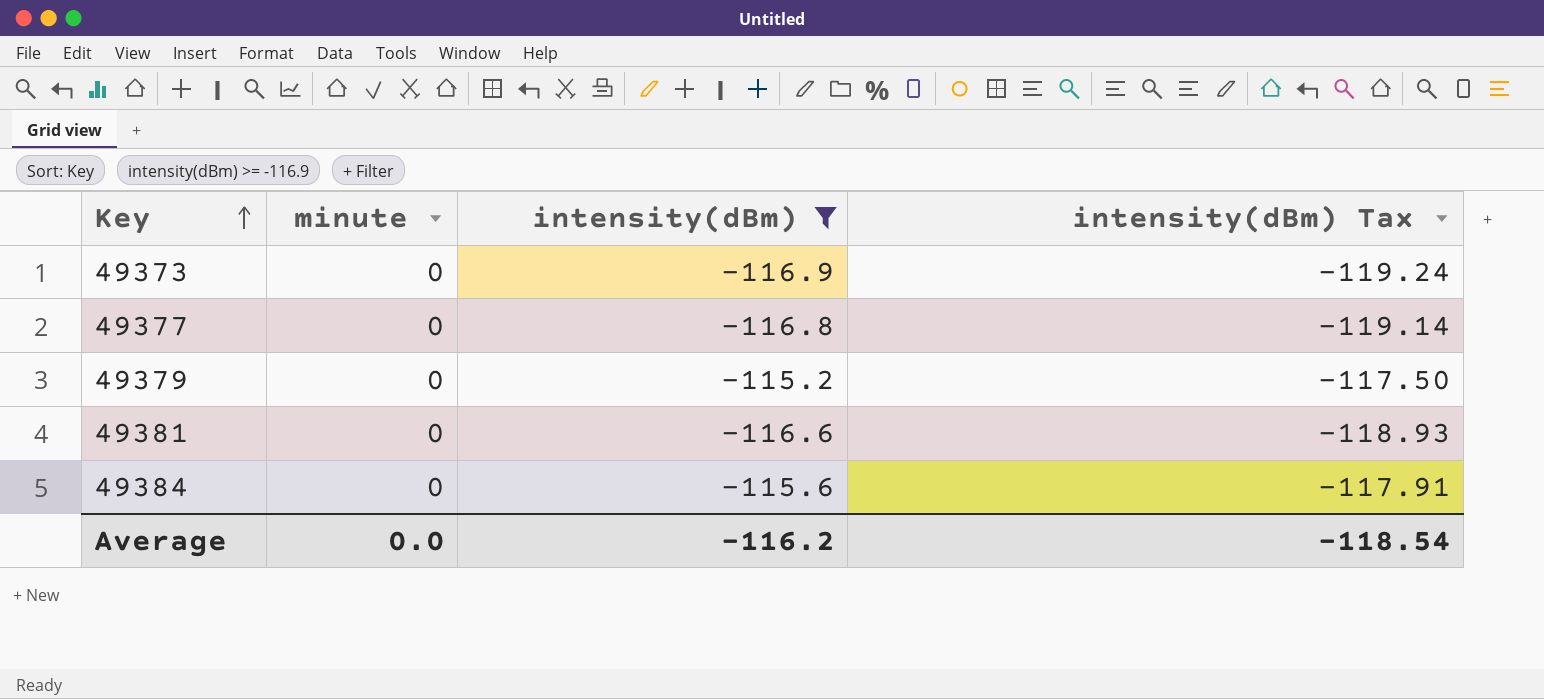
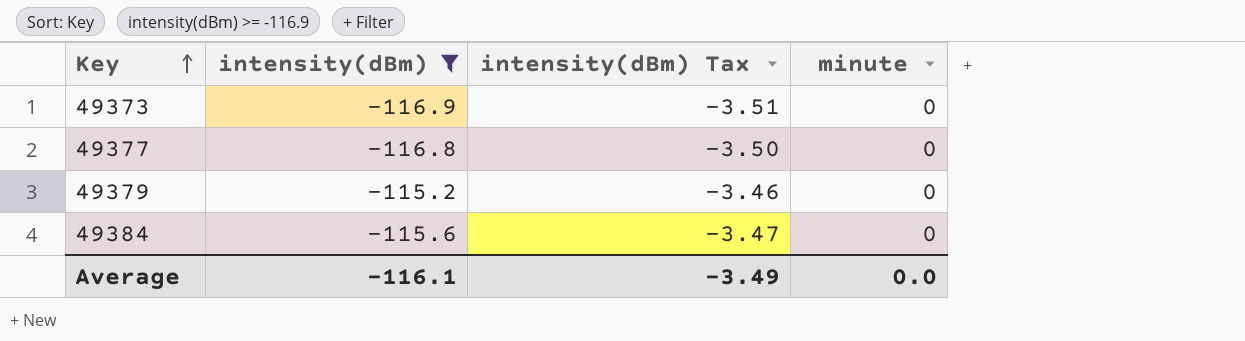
column intensity(dBm) Tax | formula: [intensity(dBm)] * 1.02 -> [intensity(dBm)] * 0.03
column minute | position: 2 -> 4
row 49381: 0 | -116.6 | -118.93 -> none
Average | intensity(dBm): -116.2 -> -116.1
Average | intensity(dBm) Tax: -118.54 -> -3.49

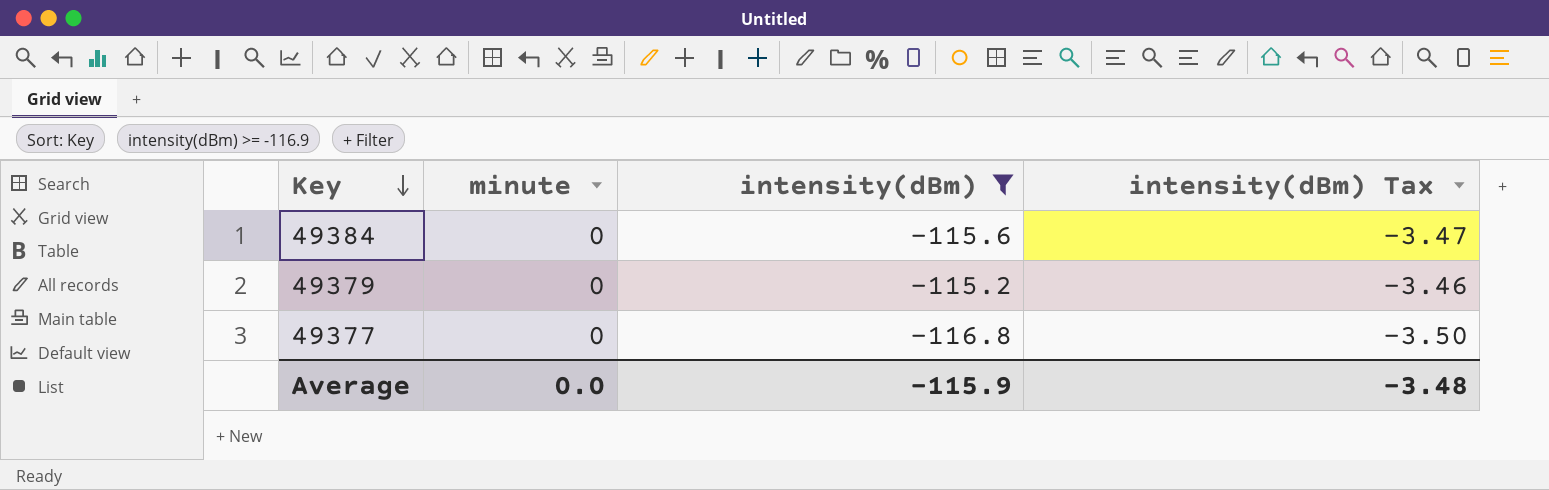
row order: Key ascending -> Key descending
column minute | position: 4 -> 2
row 49373: -116.9 | -3.51 | 0 -> none
Average | intensity(dBm): -116.1 -> -115.9
Average | intensity(dBm) Tax: -3.49 -> -3.48

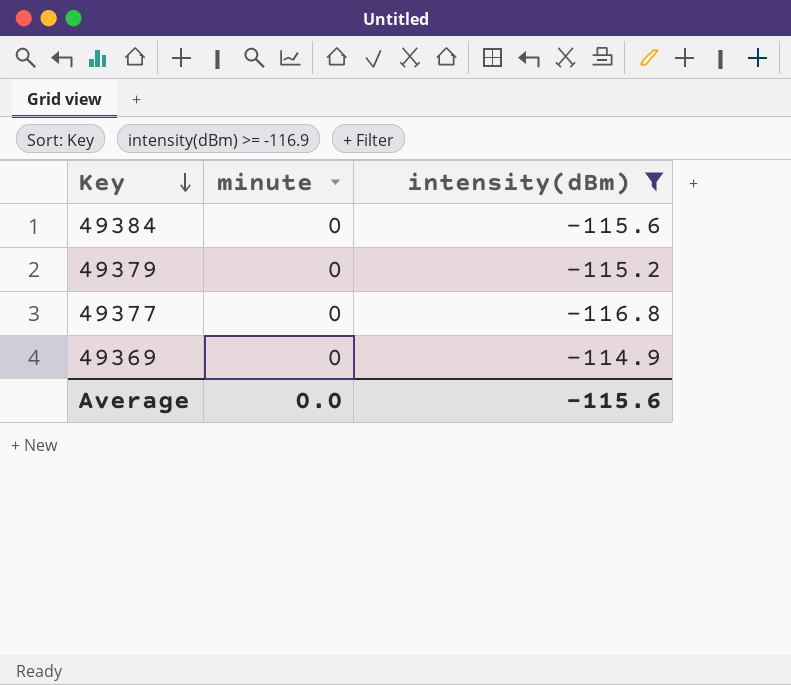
column intensity(dBm) Tax | formula: [intensity(dBm)] * 0.03 -> none
row 49369: none -> 0 | -114.9
Average | intensity(dBm): -115.9 -> -115.6

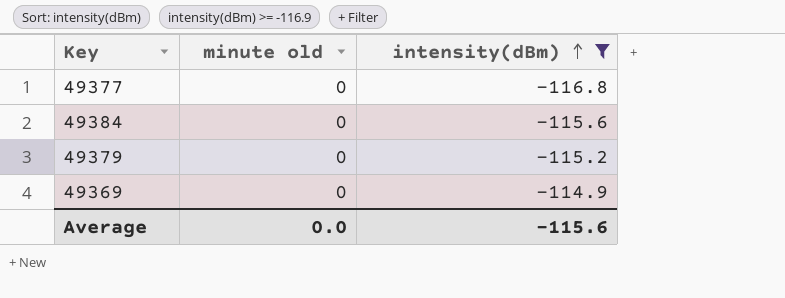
row order: Key descending -> intensity(dBm) ascending
column name: minute -> minute old

